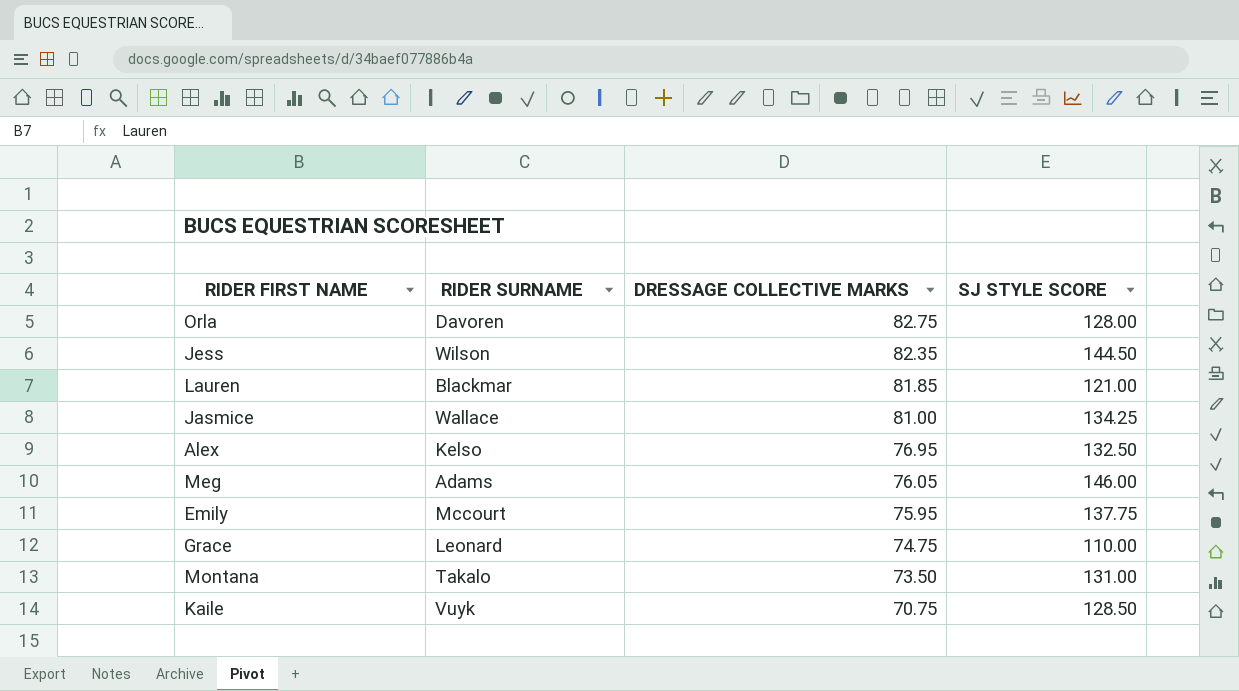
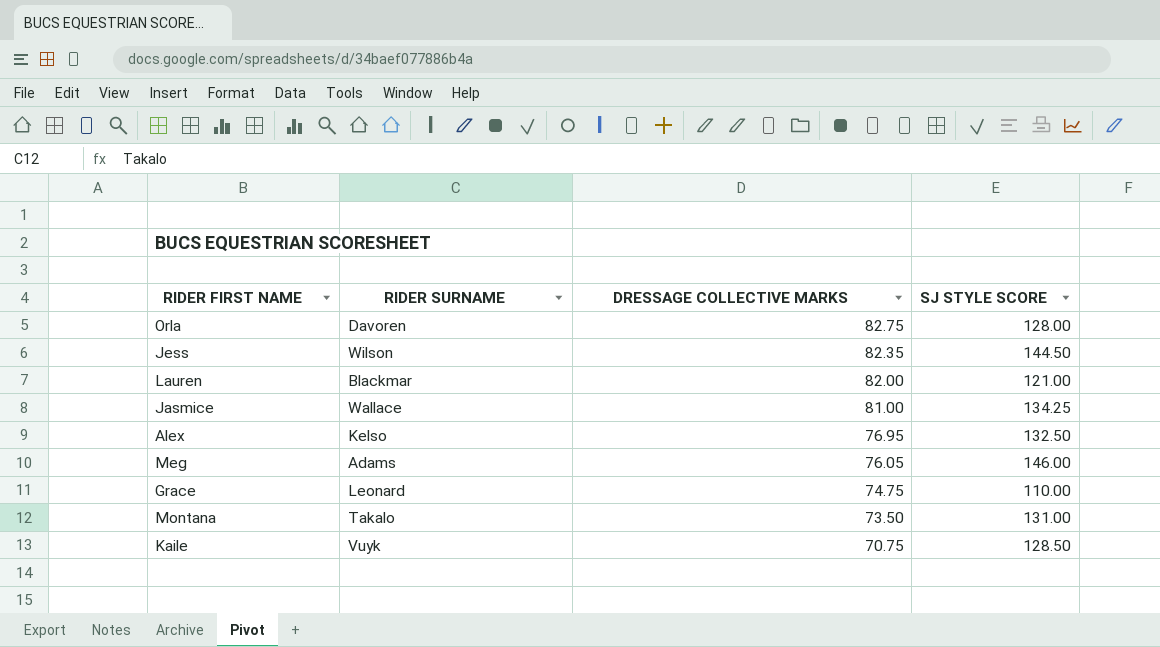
row Emily: Mccourt | 75.95 | 137.75 -> none
Lauren | DRESSAGE COLLECTIVE MARKS: 81.85 -> 82.00

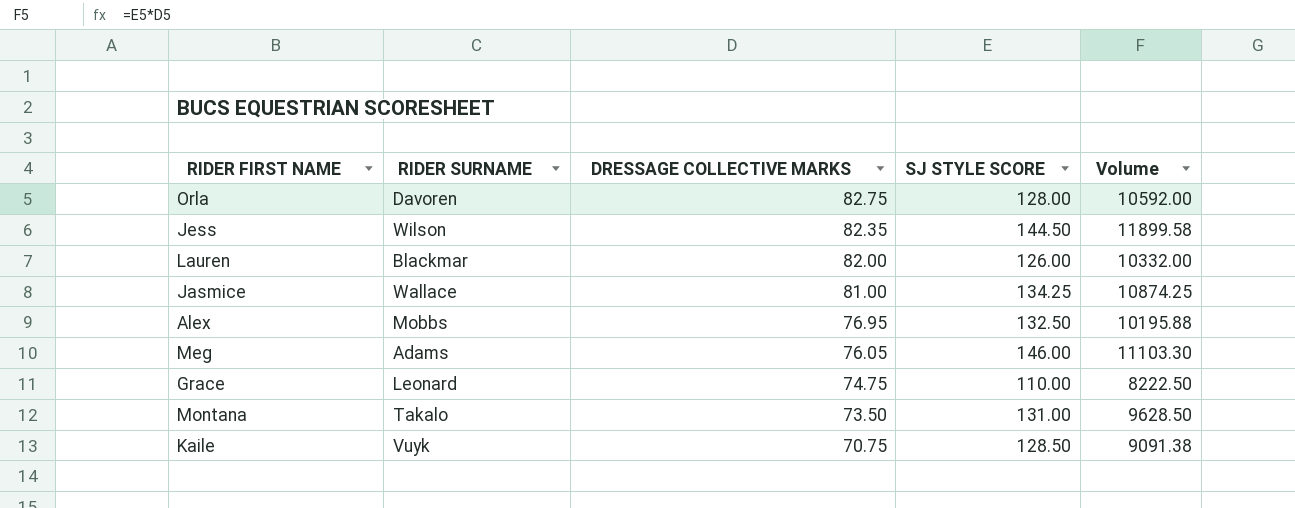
column Volume | formula: none -> [DRESSAGE COLLECTIVE MARKS] * [SJ STYLE SCORE]
Lauren | SJ STYLE SCORE: 121.00 -> 126.00
Alex | RIDER SURNAME: Kelso -> Mobbs

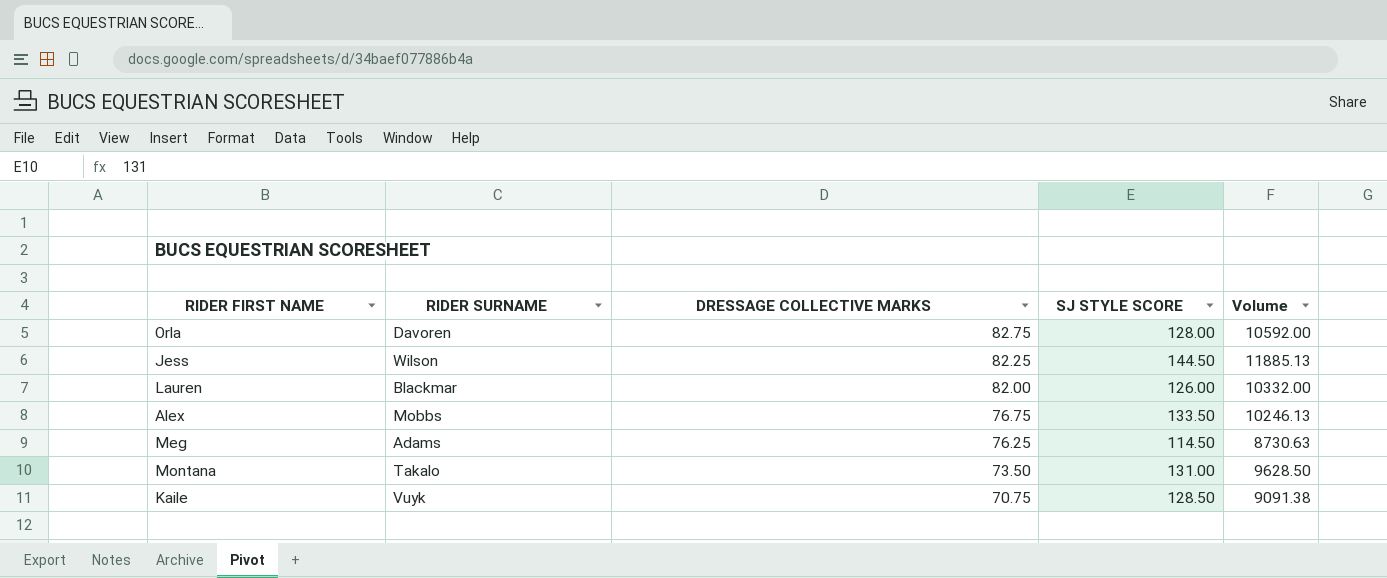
row Jasmice: Wallace | 81.00 | 134.25 | 10874.25 -> none
row Grace: Leonard | 74.75 | 110.00 | 8222.50 -> none
Jess | DRESSAGE COLLECTIVE MARKS: 82.35 -> 82.25
Jess | Volume: 11899.58 -> 11885.13
Alex | DRESSAGE COLLECTIVE MARKS: 76.95 -> 76.75
Alex | SJ STYLE SCORE: 132.50 -> 133.50
Alex | Volume: 10195.88 -> 10246.13
Meg | DRESSAGE COLLECTIVE MARKS: 76.05 -> 76.25
Meg | SJ STYLE SCORE: 146.00 -> 114.50
Meg | Volume: 11103.30 -> 8730.63

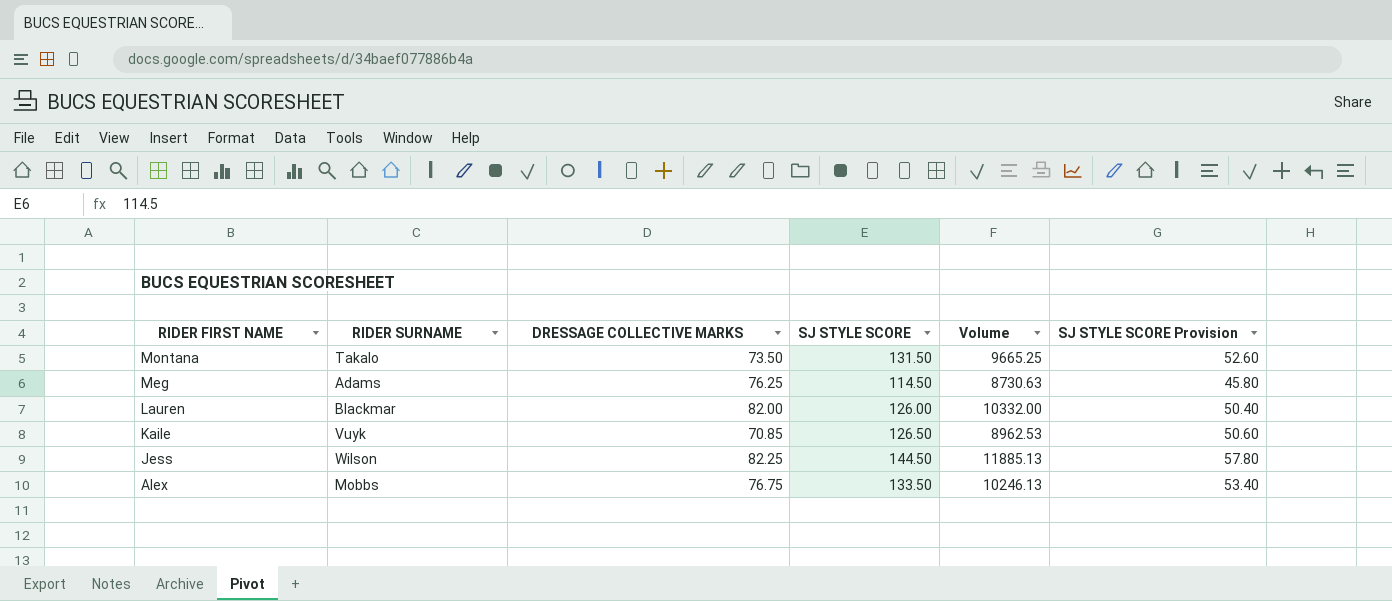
row order: DRESSAGE COLLECTIVE MARKS descending -> RIDER FIRST NAME descending
column SJ STYLE SCORE Provision | formula: none -> [SJ STYLE SCORE] * 0.4
row Orla: Davoren | 82.75 | 128.00 | 10592.00 -> none
Montana | SJ STYLE SCORE: 131.00 -> 131.50
Montana | Volume: 9628.50 -> 9665.25
Kaile | DRESSAGE COLLECTIVE MARKS: 70.75 -> 70.85
Kaile | SJ STYLE SCORE: 128.50 -> 126.50
Kaile | Volume: 9091.38 -> 8962.53

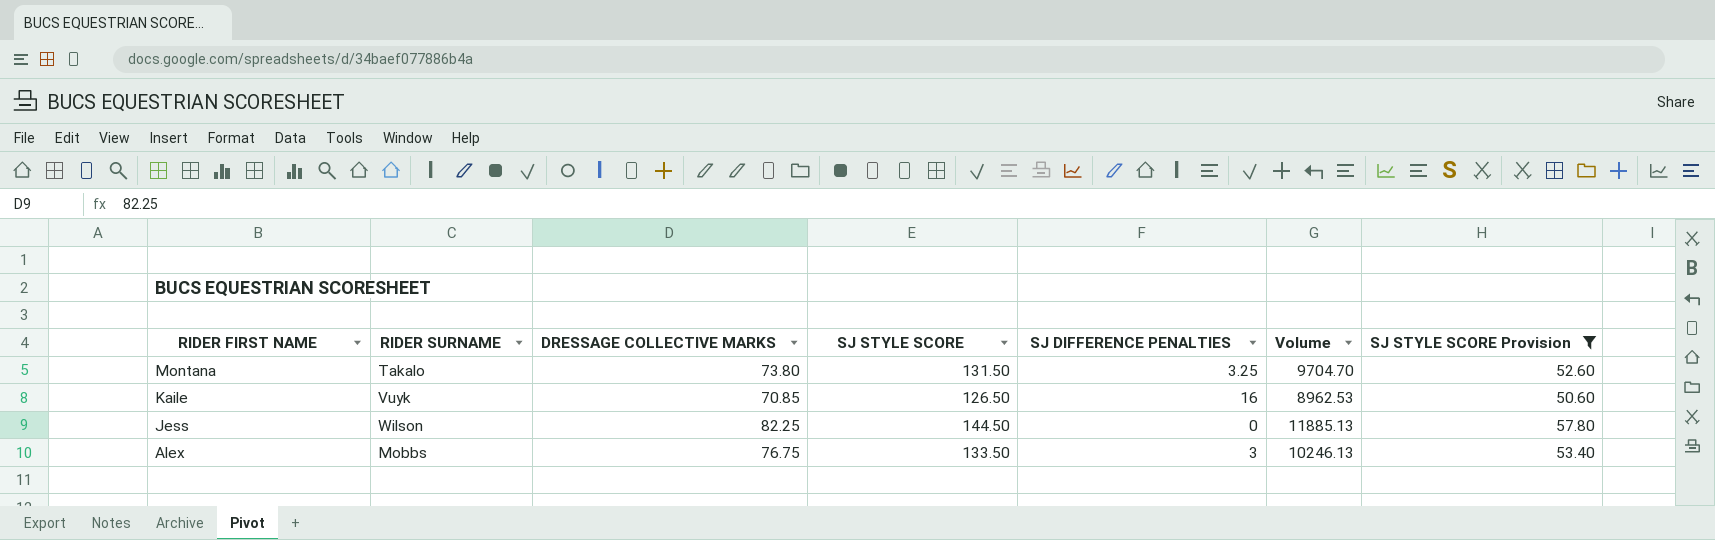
filter: none -> SJ STYLE SCORE Provision >= 50.60
column SJ DIFFERENCE PENALTIES | position: none -> 5
Montana | DRESSAGE COLLECTIVE MARKS: 73.50 -> 73.80
Montana | Volume: 9665.25 -> 9704.70

